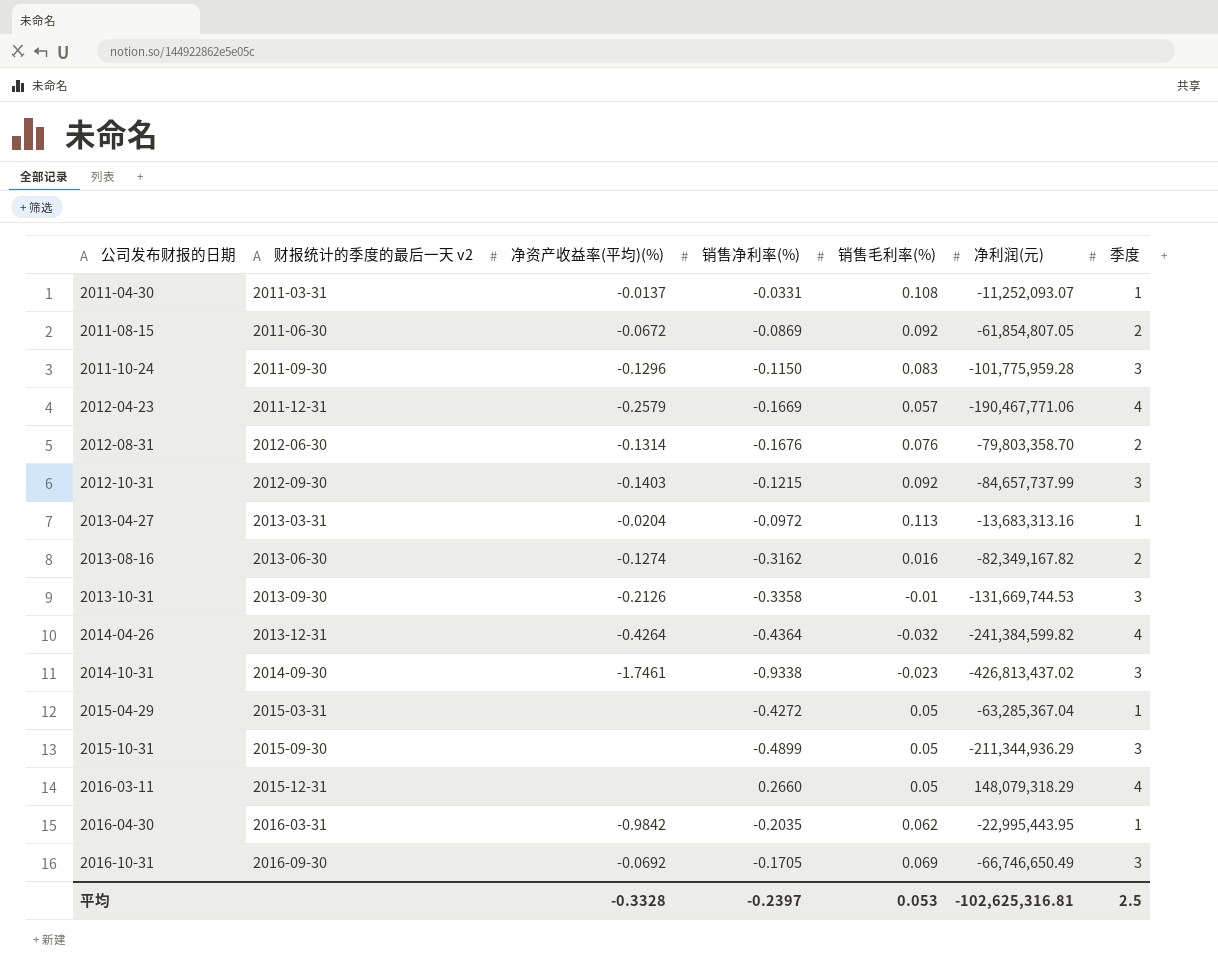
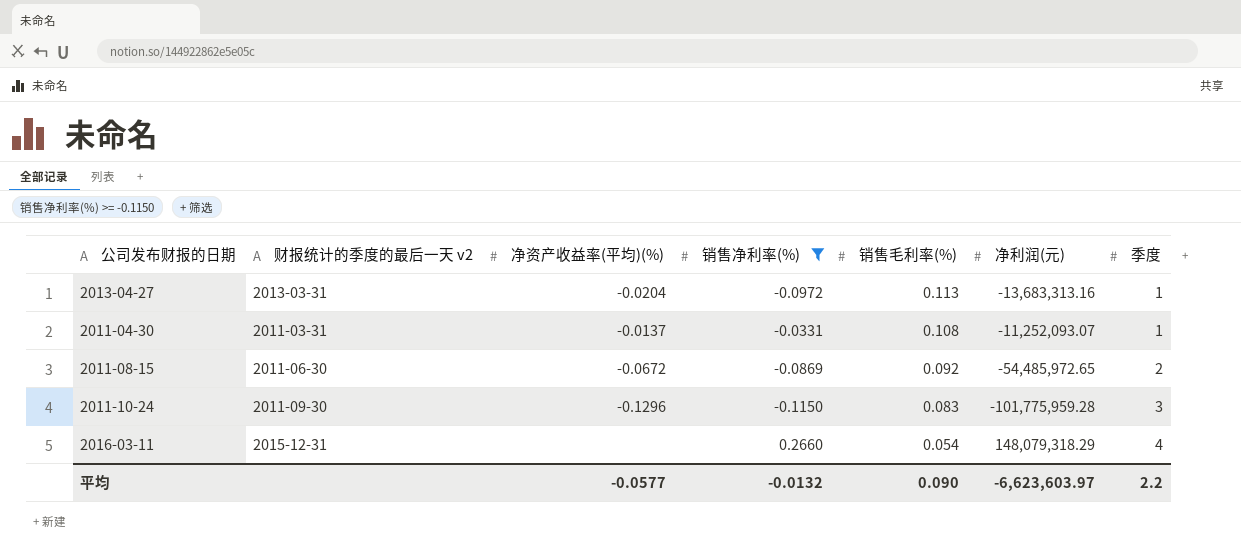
filter: none -> 销售净利率(%) >= -0.1150
row order: 公司发布财报的日期 ascending -> 销售毛利率(%) descending
2011-08-15 | 净利润(元): -61,854,807.05 -> -54,485,972.65
2016-03-11 | 销售毛利率(%): 0.05 -> 0.054
平均 | 净资产收益率(平均)(%): -0.3328 -> -0.0577
平均 | 销售净利率(%): -0.2397 -> -0.0132
平均 | 销售毛利率(%): 0.053 -> 0.090
平均 | 净利润(元): -102,625,316.81 -> -6,623,603.97
平均 | 季度: 2.5 -> 2.2

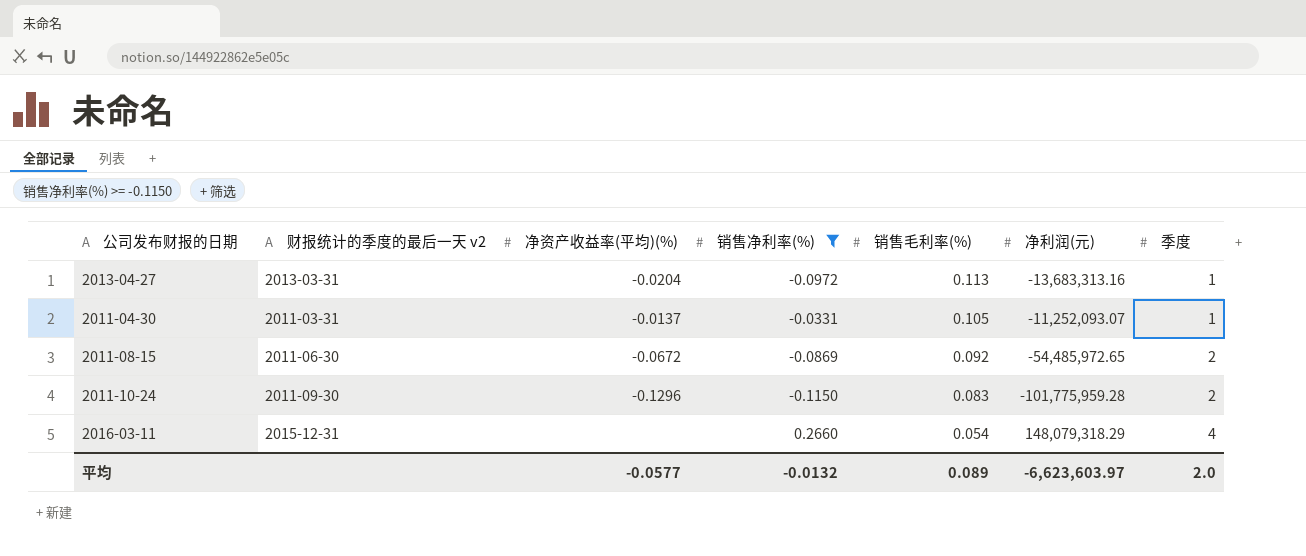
2011-04-30 | 销售毛利率(%): 0.108 -> 0.105
2011-10-24 | 季度: 3 -> 2
平均 | 销售毛利率(%): 0.090 -> 0.089
平均 | 季度: 2.2 -> 2.0

